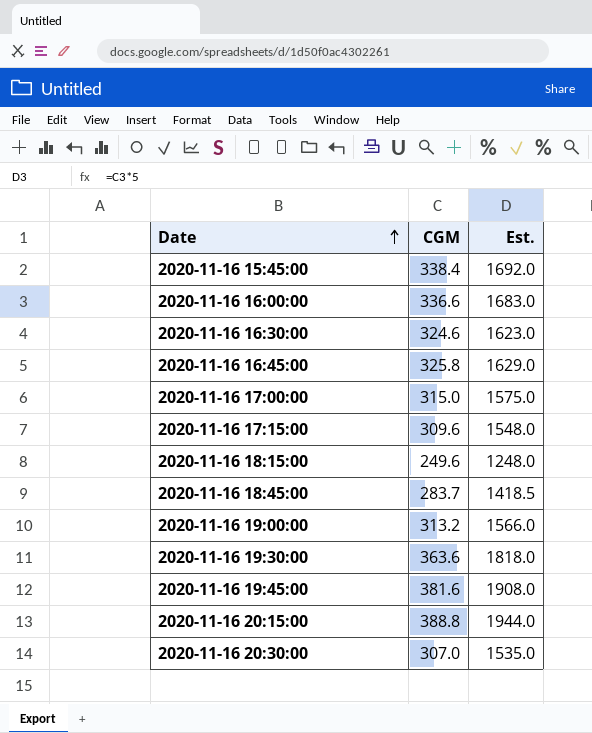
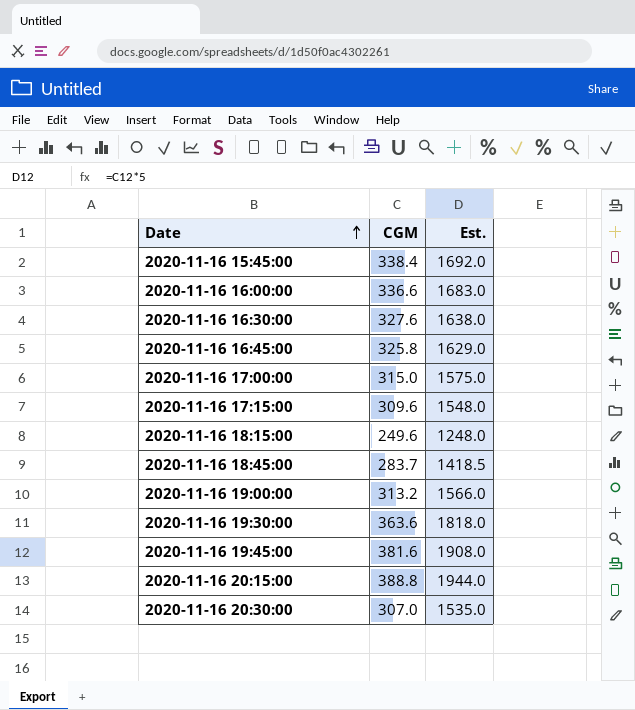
2020-11-16 16:30:00 | CGM: 324.6 -> 327.6
2020-11-16 16:30:00 | Est.: 1623.0 -> 1638.0

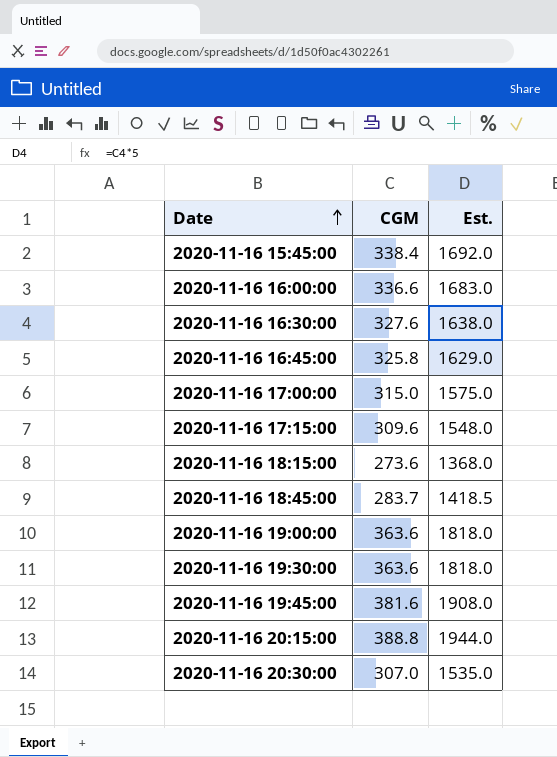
2020-11-16 18:15:00 | CGM: 249.6 -> 273.6
2020-11-16 18:15:00 | Est.: 1248.0 -> 1368.0
2020-11-16 19:00:00 | CGM: 313.2 -> 363.6
2020-11-16 19:00:00 | Est.: 1566.0 -> 1818.0

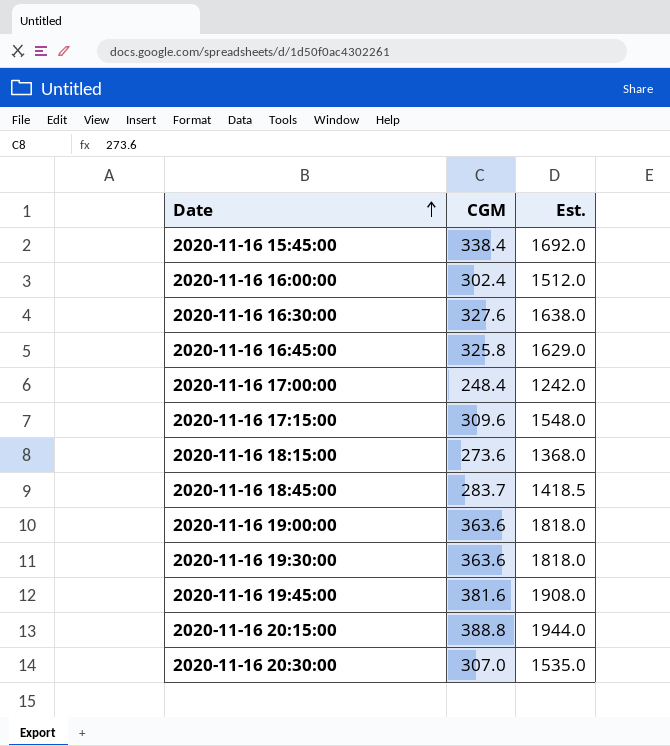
2020-11-16 16:00:00 | CGM: 336.6 -> 302.4
2020-11-16 16:00:00 | Est.: 1683.0 -> 1512.0
2020-11-16 17:00:00 | CGM: 315.0 -> 248.4
2020-11-16 17:00:00 | Est.: 1575.0 -> 1242.0

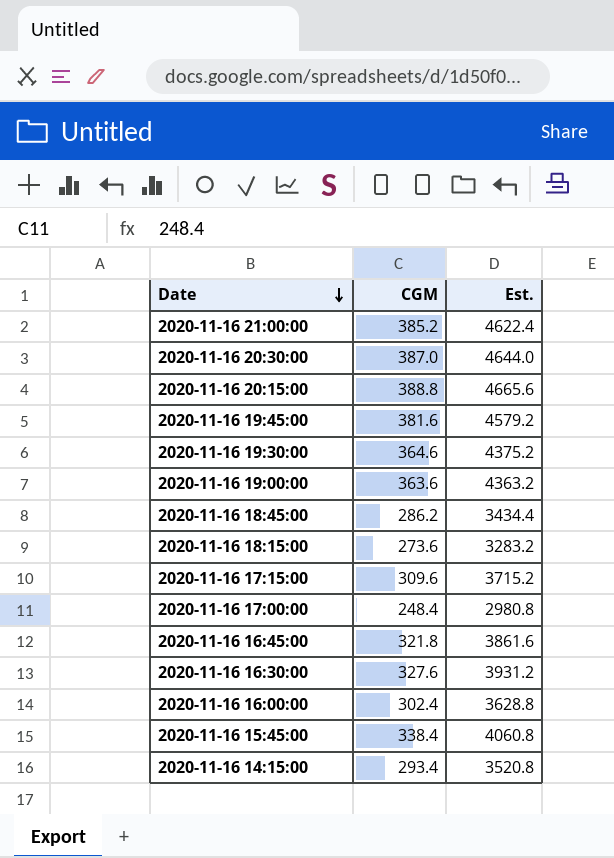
row order: Date ascending -> Date descending
column Est. | formula: [CGM] * 5 -> [CGM] * 12
row 2020-11-16 21:00:00: none -> 385.2 | 4622.4
2020-11-16 20:30:00 | CGM: 307.0 -> 387.0
2020-11-16 19:30:00 | CGM: 363.6 -> 364.6
2020-11-16 18:45:00 | CGM: 283.7 -> 286.2
2020-11-16 16:45:00 | CGM: 325.8 -> 321.8
row 2020-11-16 14:15:00: none -> 293.4 | 3520.8

